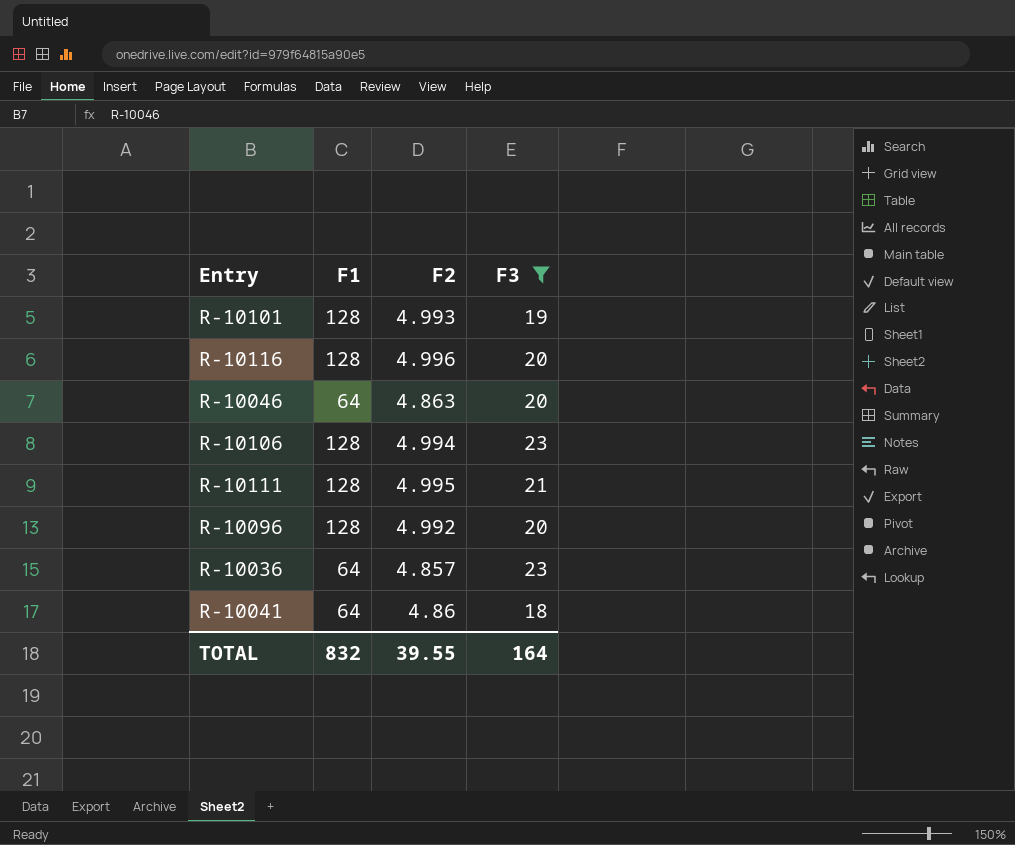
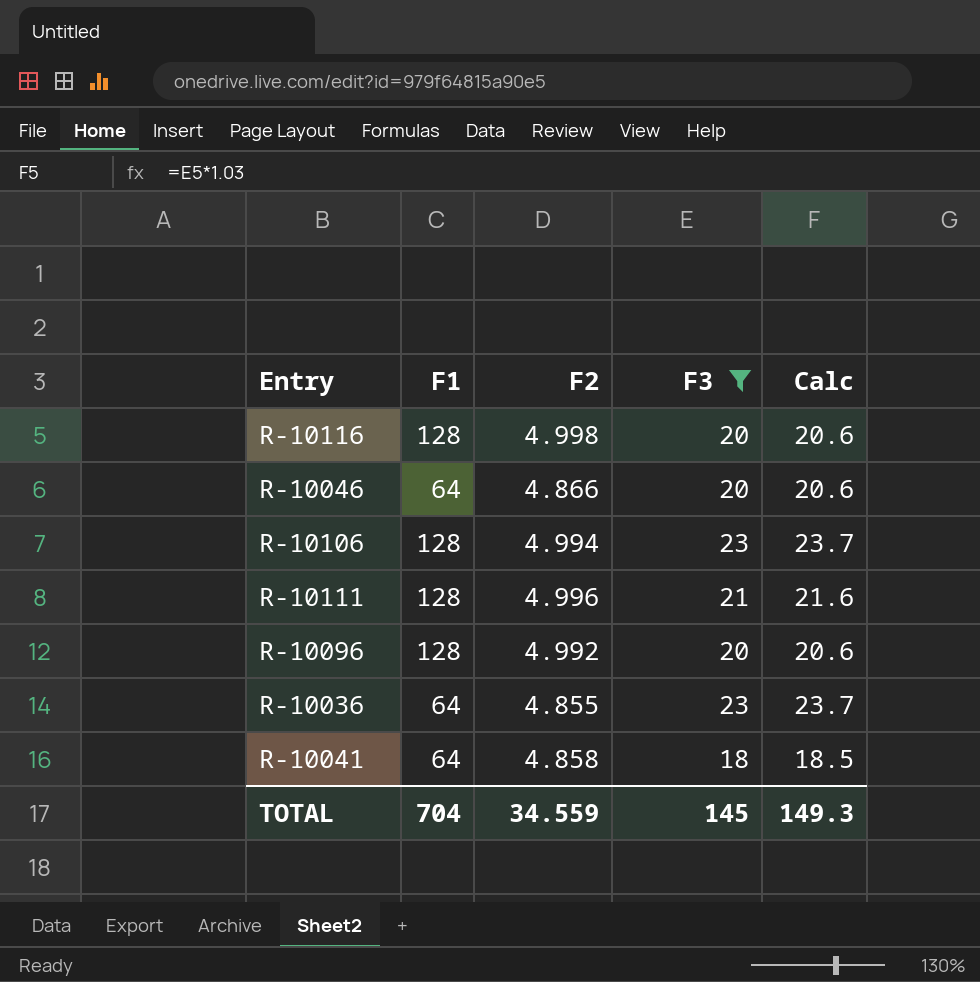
column Calc | formula: none -> [F3] * 1.03
row R-10101: 128 | 4.993 | 19 -> none
R-10116 | F2: 4.996 -> 4.998
R-10046 | F2: 4.863 -> 4.866
R-10111 | F2: 4.995 -> 4.996
R-10036 | F2: 4.857 -> 4.855
R-10041 | F2: 4.86 -> 4.858
TOTAL | F1: 832 -> 704
TOTAL | F2: 39.55 -> 34.559
TOTAL | F3: 164 -> 145

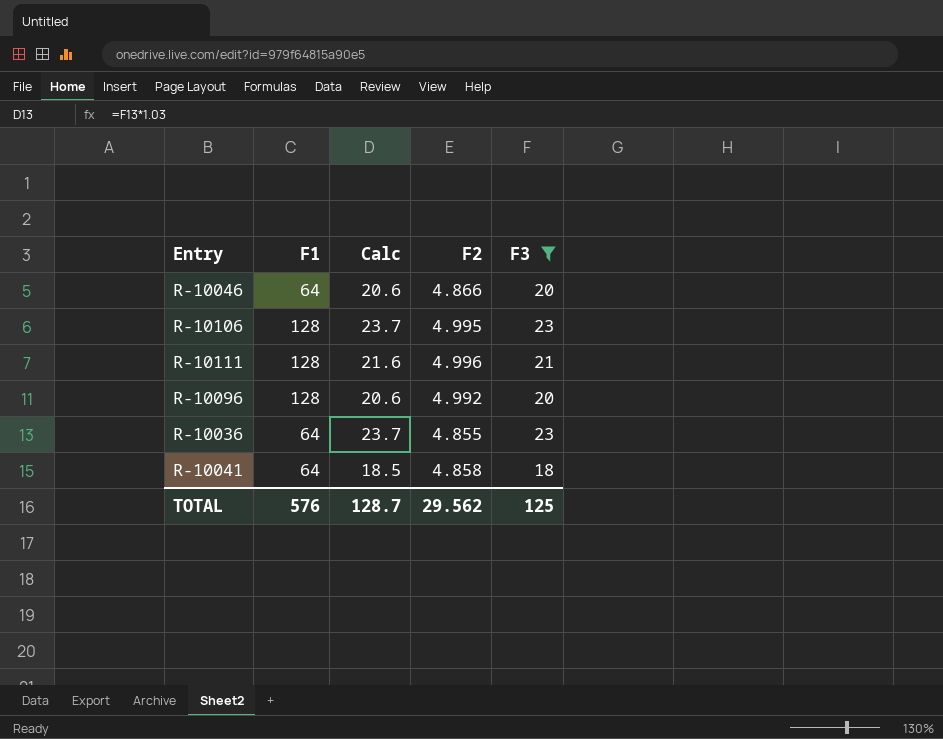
column Calc | position: 5 -> 3
row R-10116: 128 | 4.998 | 20 | 20.6 -> none
R-10106 | F2: 4.994 -> 4.995
TOTAL | F1: 704 -> 576
TOTAL | Calc: 149.3 -> 128.7
TOTAL | F2: 34.559 -> 29.562
TOTAL | F3: 145 -> 125

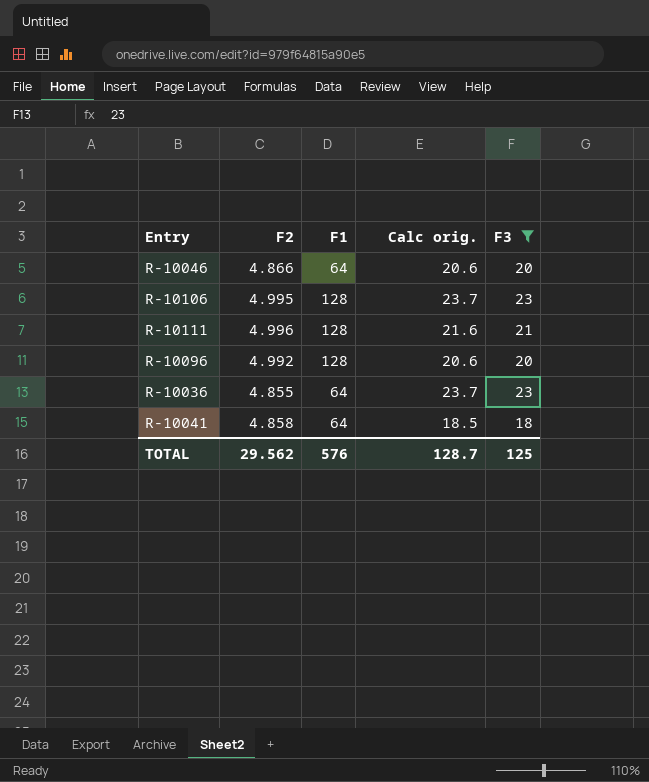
column F2 | position: 4 -> 2
column name: Calc -> Calc orig.

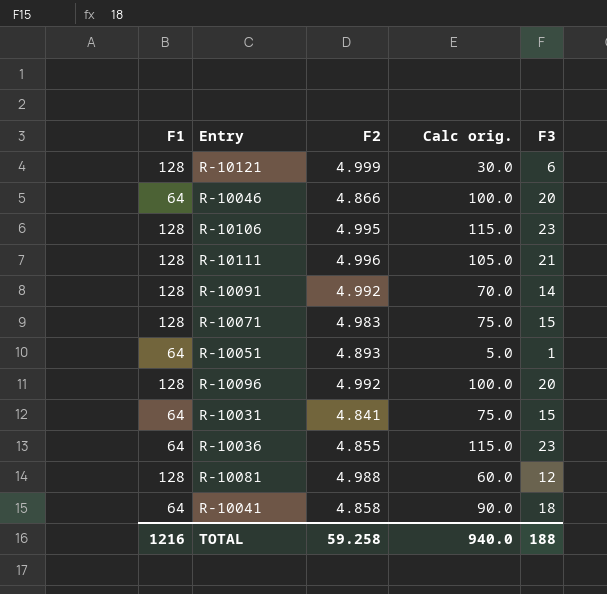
filter: F3 >= 18 -> none
column F1 | position: 3 -> 1
column Calc orig. | formula: [F3] * 1.03 -> [F3] * 5
TOTAL | F1: 576 -> 1216
TOTAL | F2: 29.562 -> 59.258
TOTAL | Calc orig.: 128.7 -> 940.0
TOTAL | F3: 125 -> 188

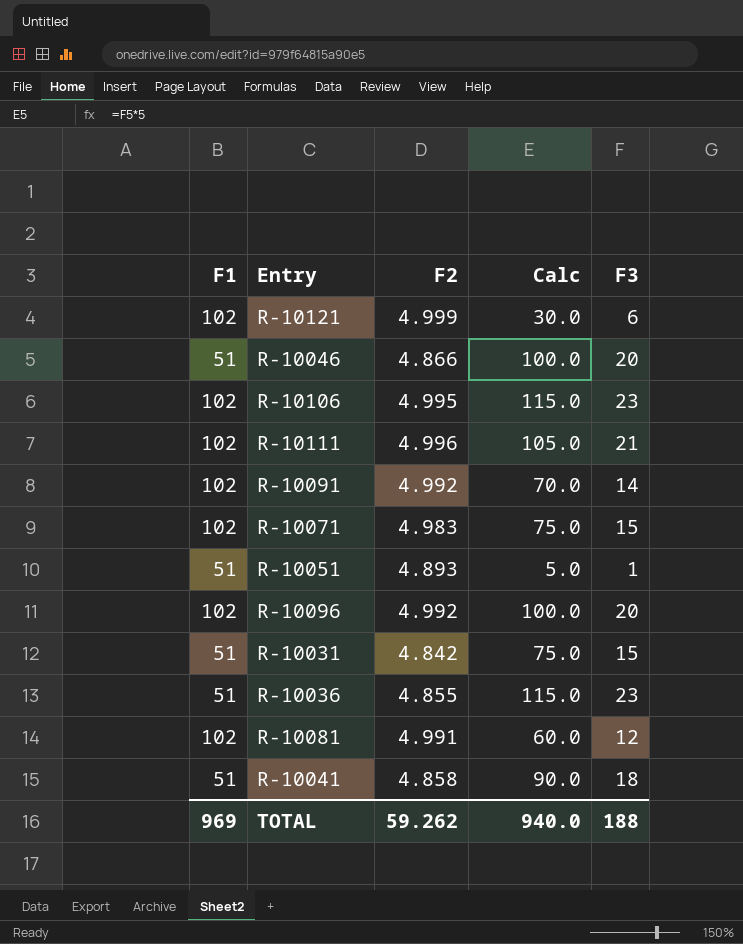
column name: Calc orig. -> Calc
R-10121 | F1: 128 -> 102
R-10046 | F1: 64 -> 51
R-10106 | F1: 128 -> 102
R-10111 | F1: 128 -> 102
R-10091 | F1: 128 -> 102
R-10071 | F1: 128 -> 102
R-10051 | F1: 64 -> 51
R-10096 | F1: 128 -> 102
R-10031 | F1: 64 -> 51
R-10031 | F2: 4.841 -> 4.842
R-10036 | F1: 64 -> 51
R-10081 | F1: 128 -> 102
R-10081 | F2: 4.988 -> 4.991
R-10041 | F1: 64 -> 51
TOTAL | F1: 1216 -> 969
TOTAL | F2: 59.258 -> 59.262

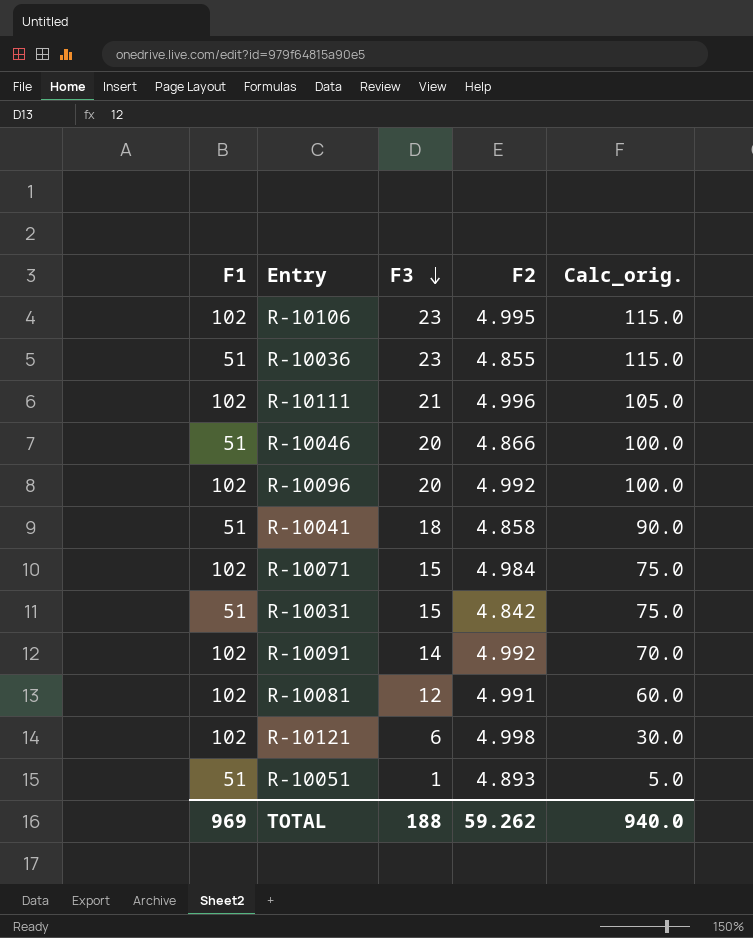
row order: none -> F3 descending
column F3 | position: 5 -> 3
column name: Calc -> Calc_orig.
R-10071 | F2: 4.983 -> 4.984
R-10121 | F2: 4.999 -> 4.998

